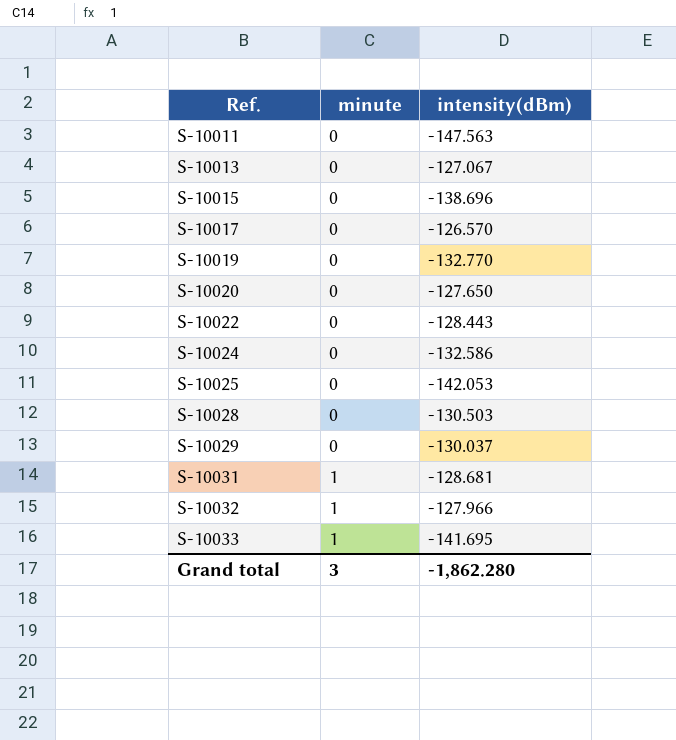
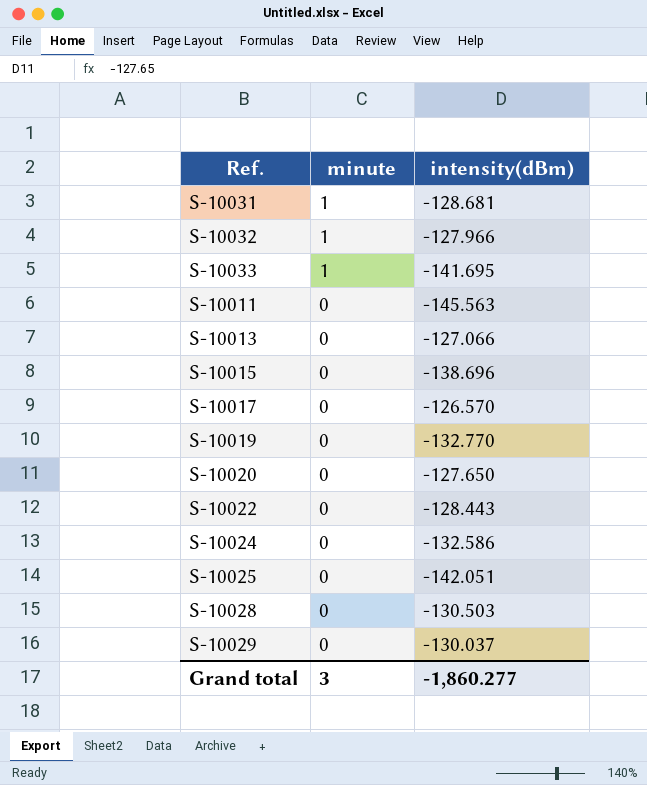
row order: Ref. ascending -> minute descending
S-10011 | intensity(dBm): -147.563 -> -145.563
S-10013 | intensity(dBm): -127.067 -> -127.066
S-10025 | intensity(dBm): -142.053 -> -142.051
Grand total | intensity(dBm): -1,862.280 -> -1,860.277

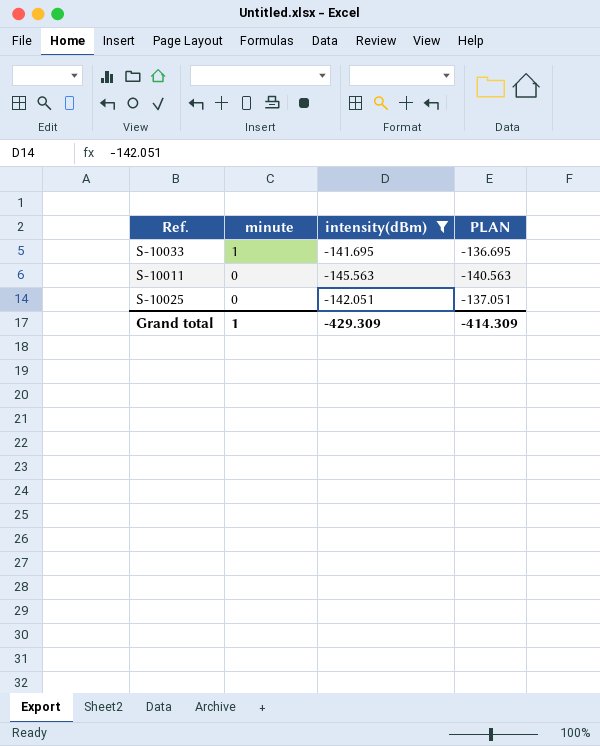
filter: none -> intensity(dBm) <= -141.695
column PLAN | formula: none -> [intensity(dBm)] + 5
Grand total | minute: 3 -> 1
Grand total | intensity(dBm): -1,860.277 -> -429.309

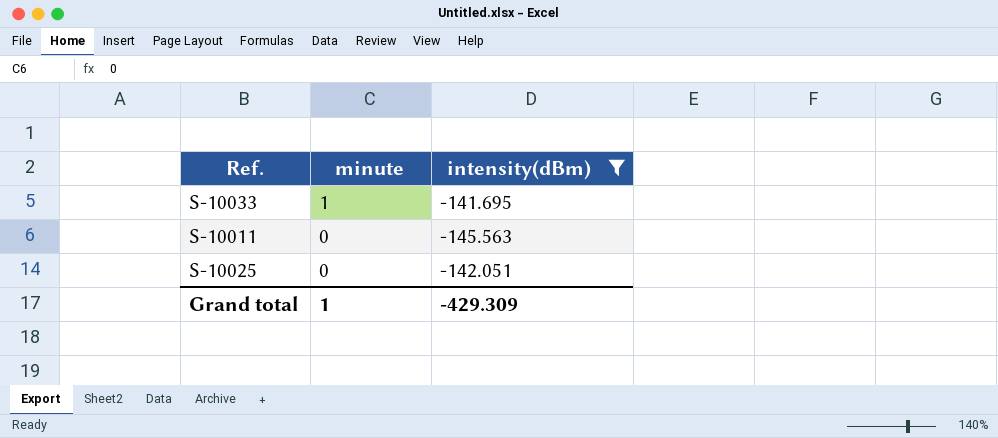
column PLAN | formula: [intensity(dBm)] + 5 -> none

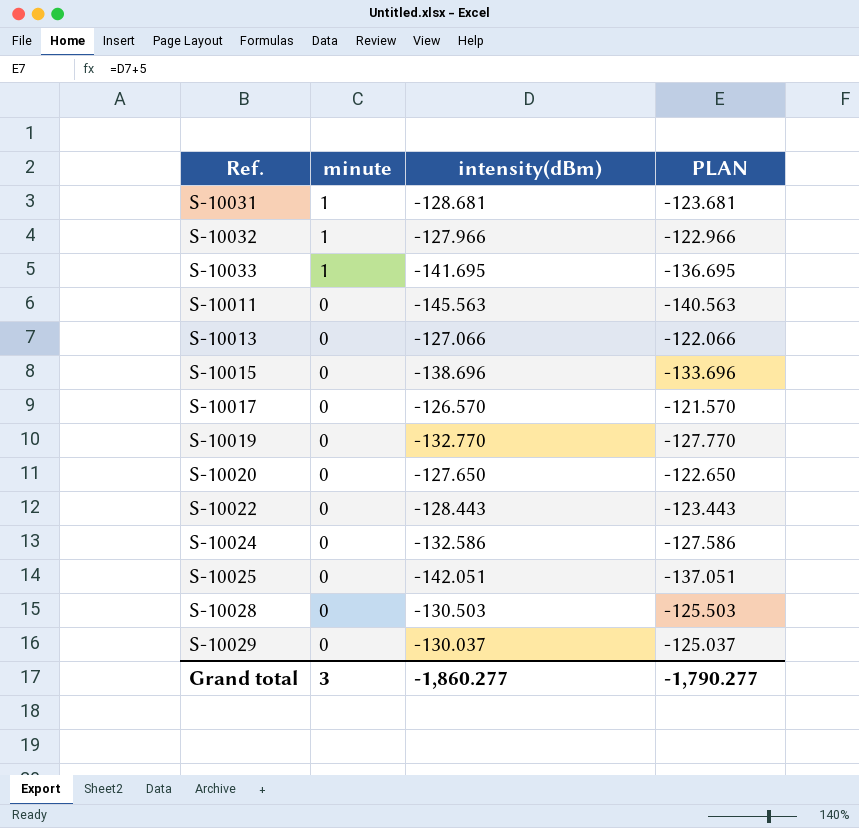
filter: intensity(dBm) <= -141.695 -> none
column PLAN | formula: none -> [intensity(dBm)] + 5
Grand total | minute: 1 -> 3
Grand total | intensity(dBm): -429.309 -> -1,860.277

